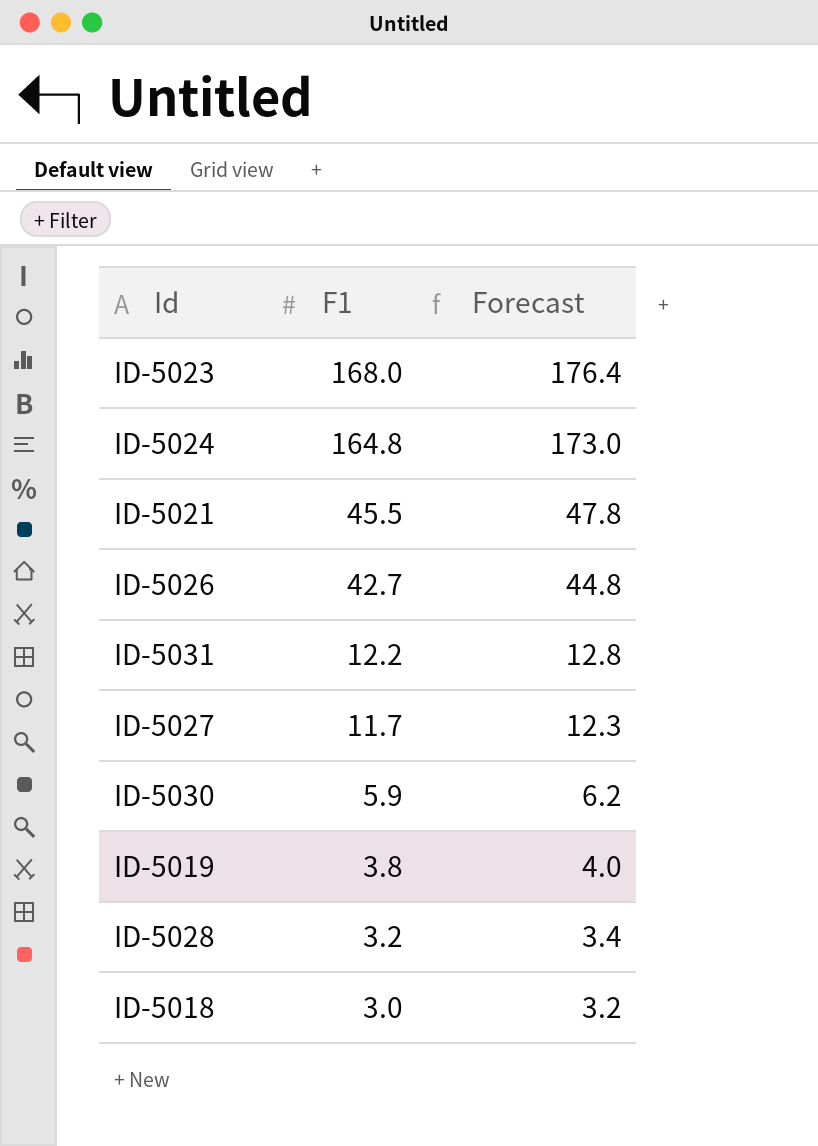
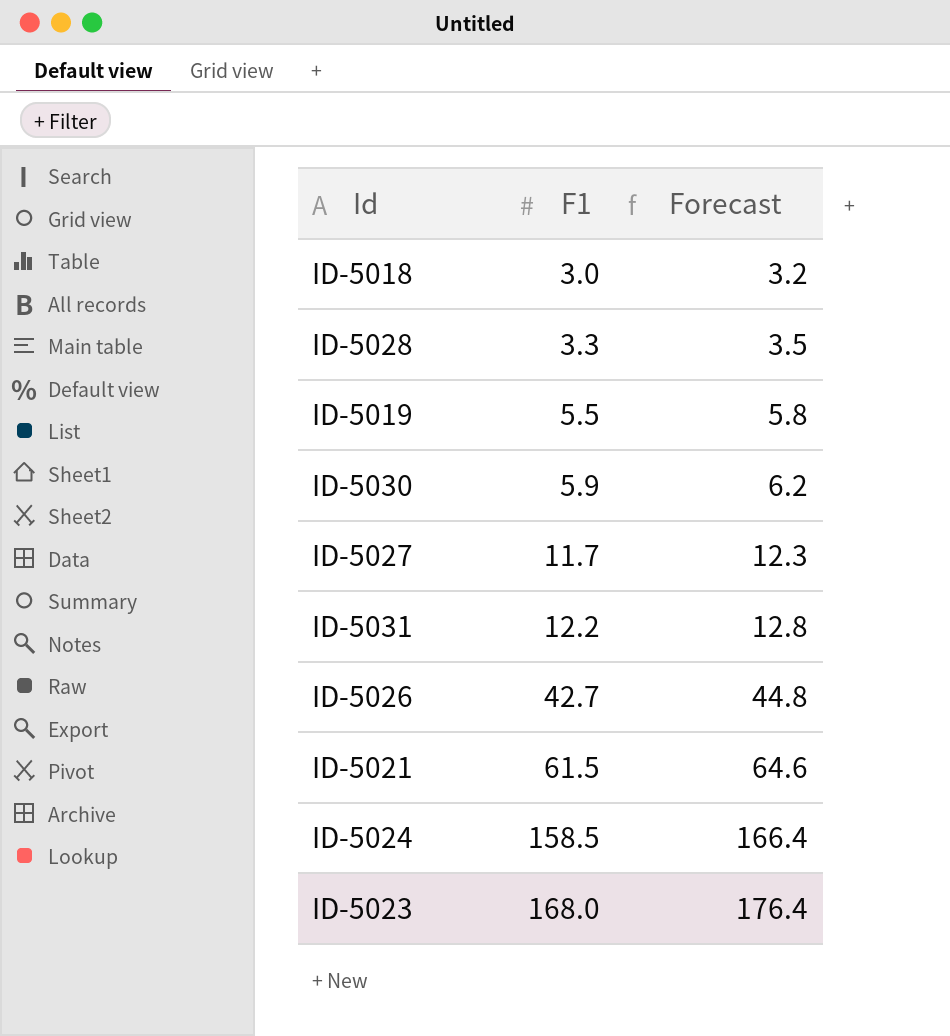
row order: F1 descending -> F1 ascending
ID-5028 | F1: 3.2 -> 3.3
ID-5028 | Forecast: 3.4 -> 3.5
ID-5019 | F1: 3.8 -> 5.5
ID-5019 | Forecast: 4.0 -> 5.8
ID-5021 | F1: 45.5 -> 61.5
ID-5021 | Forecast: 47.8 -> 64.6
ID-5024 | F1: 164.8 -> 158.5
ID-5024 | Forecast: 173.0 -> 166.4

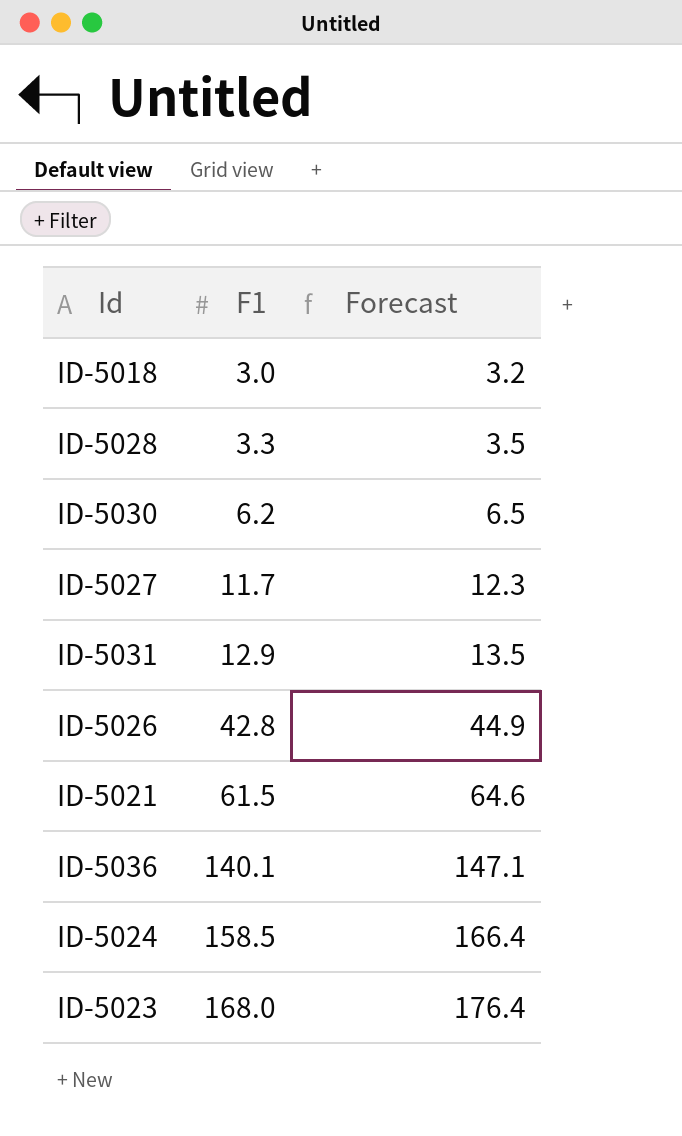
row ID-5019: 5.5 | 5.8 -> none
ID-5030 | F1: 5.9 -> 6.2
ID-5030 | Forecast: 6.2 -> 6.5
ID-5031 | F1: 12.2 -> 12.9
ID-5031 | Forecast: 12.8 -> 13.5
ID-5026 | F1: 42.7 -> 42.8
ID-5026 | Forecast: 44.8 -> 44.9
row ID-5036: none -> 140.1 | 147.1

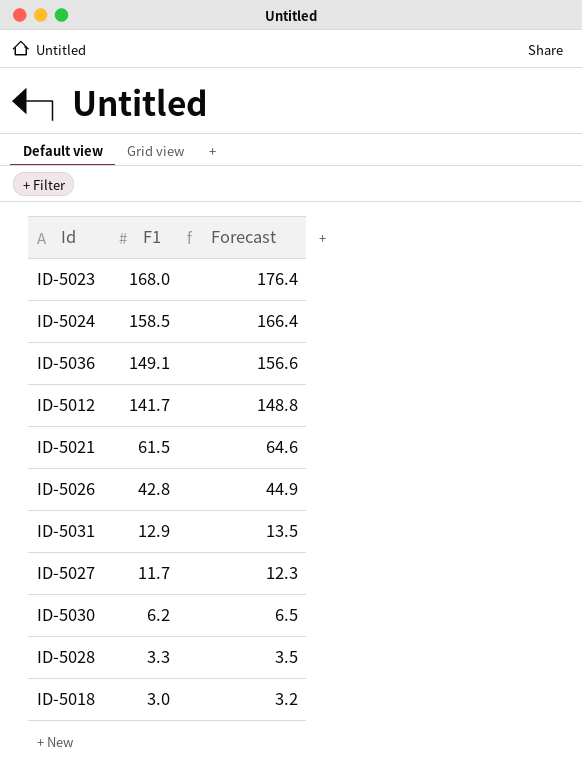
row order: F1 ascending -> F1 descending
ID-5036 | F1: 140.1 -> 149.1
ID-5036 | Forecast: 147.1 -> 156.6
row ID-5012: none -> 141.7 | 148.8

